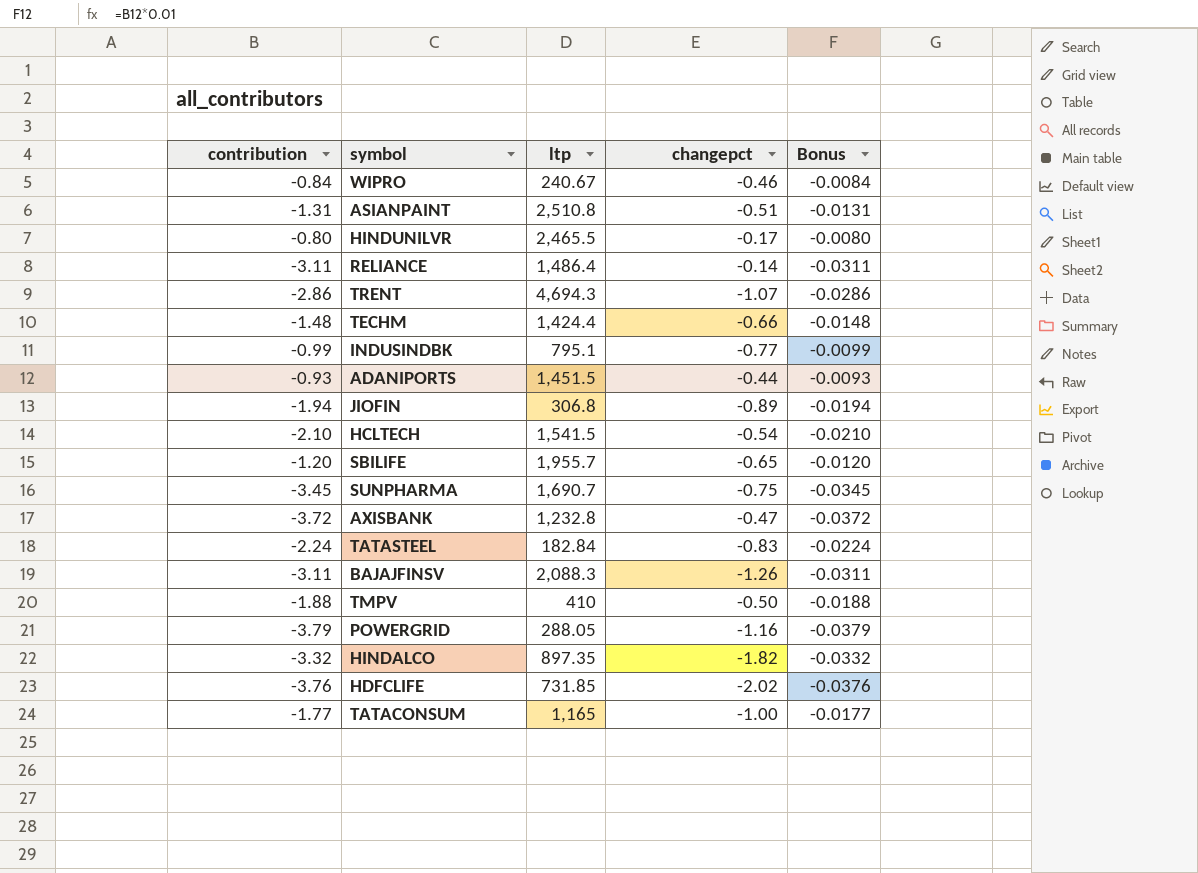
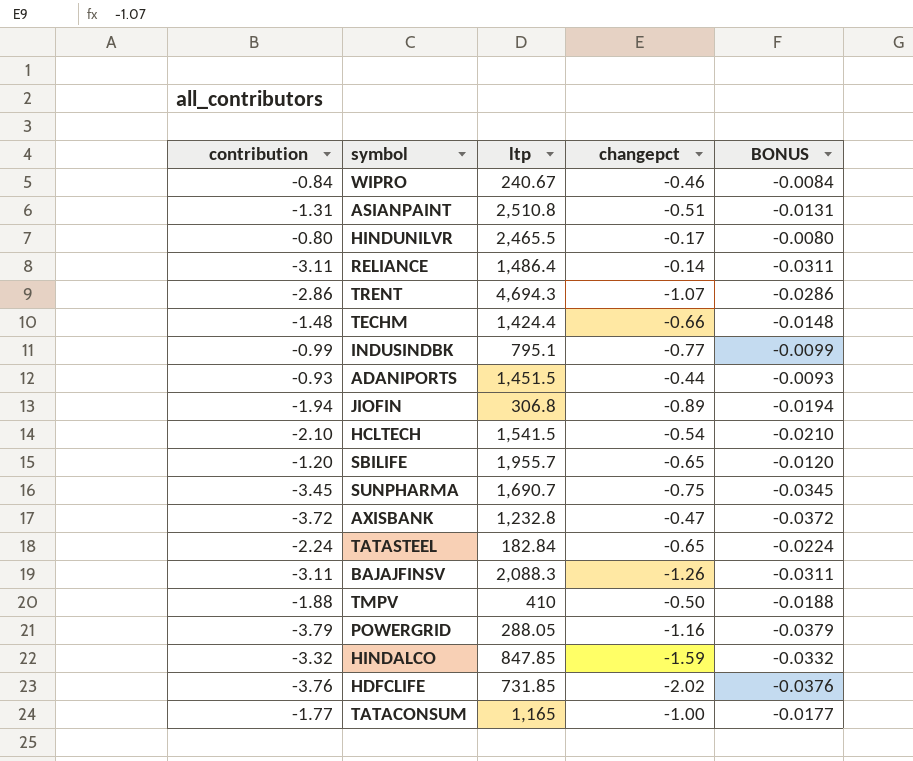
column name: Bonus -> BONUS
TATASTEEL | changepct: -0.83 -> -0.65
HINDALCO | ltp: 897.35 -> 847.85
HINDALCO | changepct: -1.82 -> -1.59

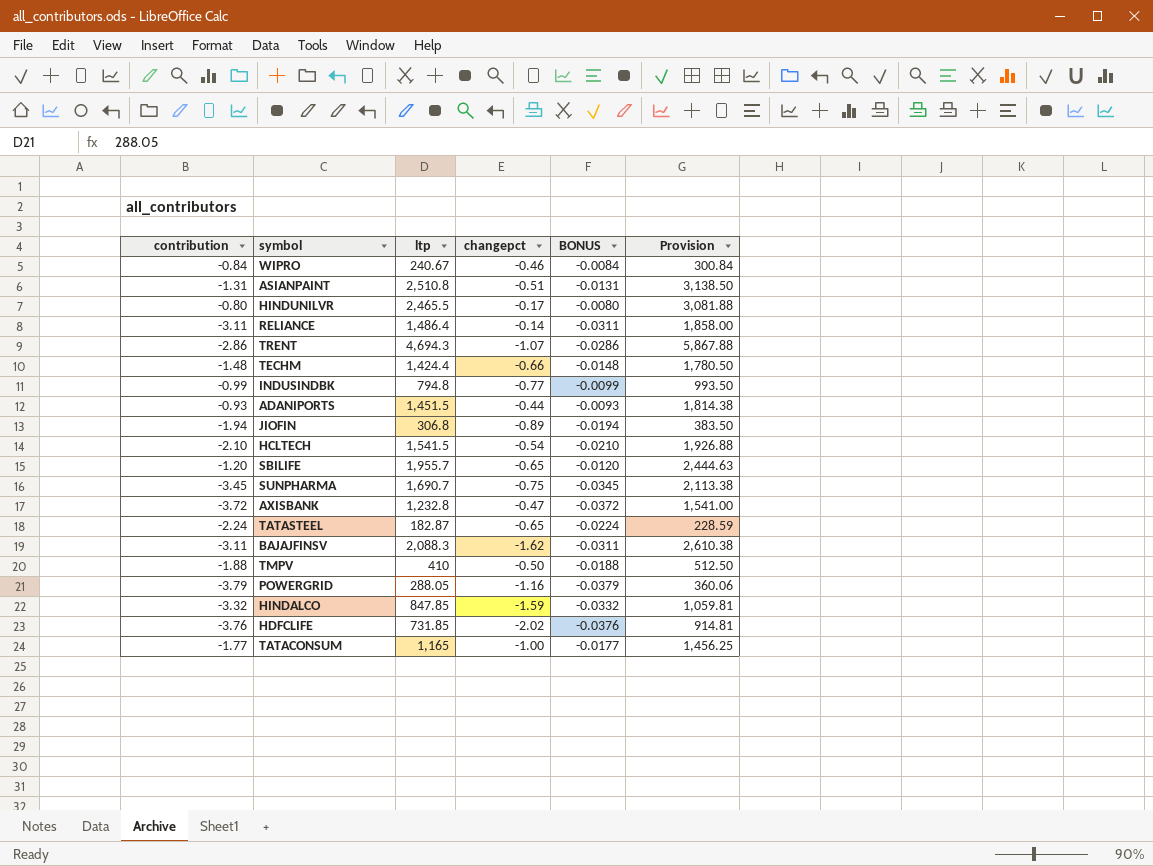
column Provision | formula: none -> [ltp] * 1.25
INDUSINDBK | ltp: 795.1 -> 794.8
TATASTEEL | ltp: 182.84 -> 182.87
BAJAJFINSV | changepct: -1.26 -> -1.62

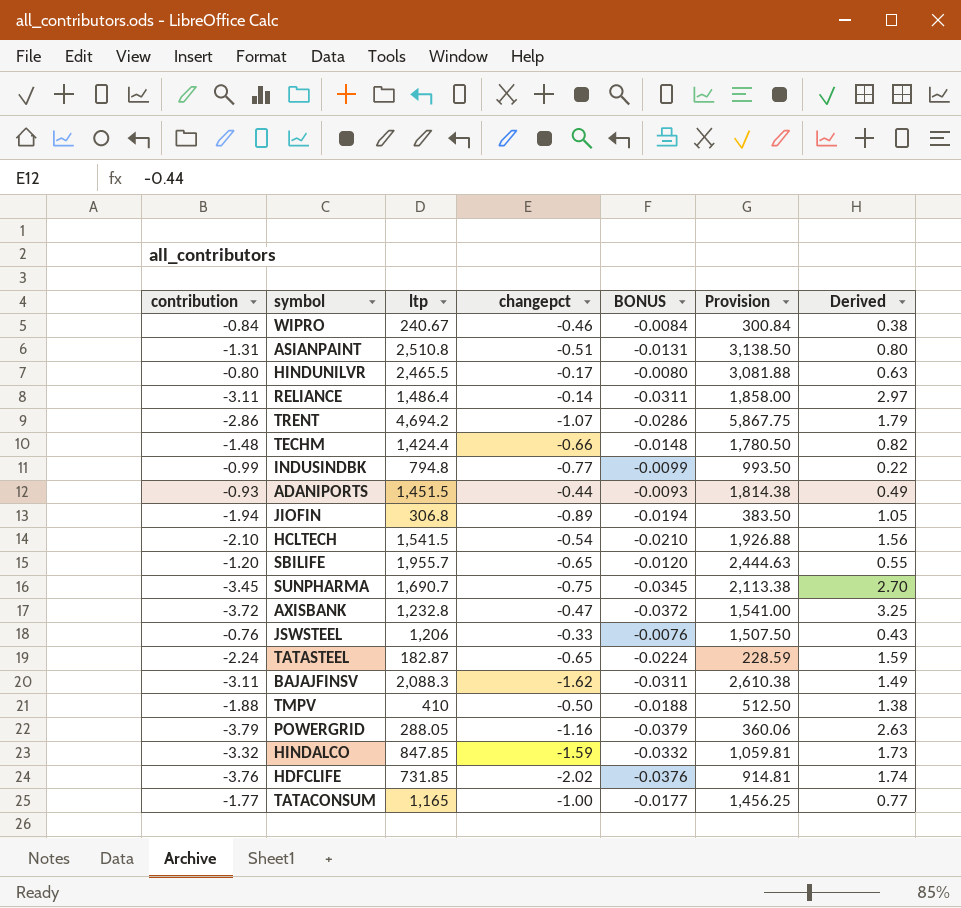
column Derived | formula: none -> [changepct] - [contribution]
TRENT | ltp: 4,694.3 -> 4,694.2
TRENT | Provision: 5,867.88 -> 5,867.75
row JSWSTEEL: none -> -0.76 | 1,206 | -0.33 | -0.0076 | 1,507.50 | 0.43

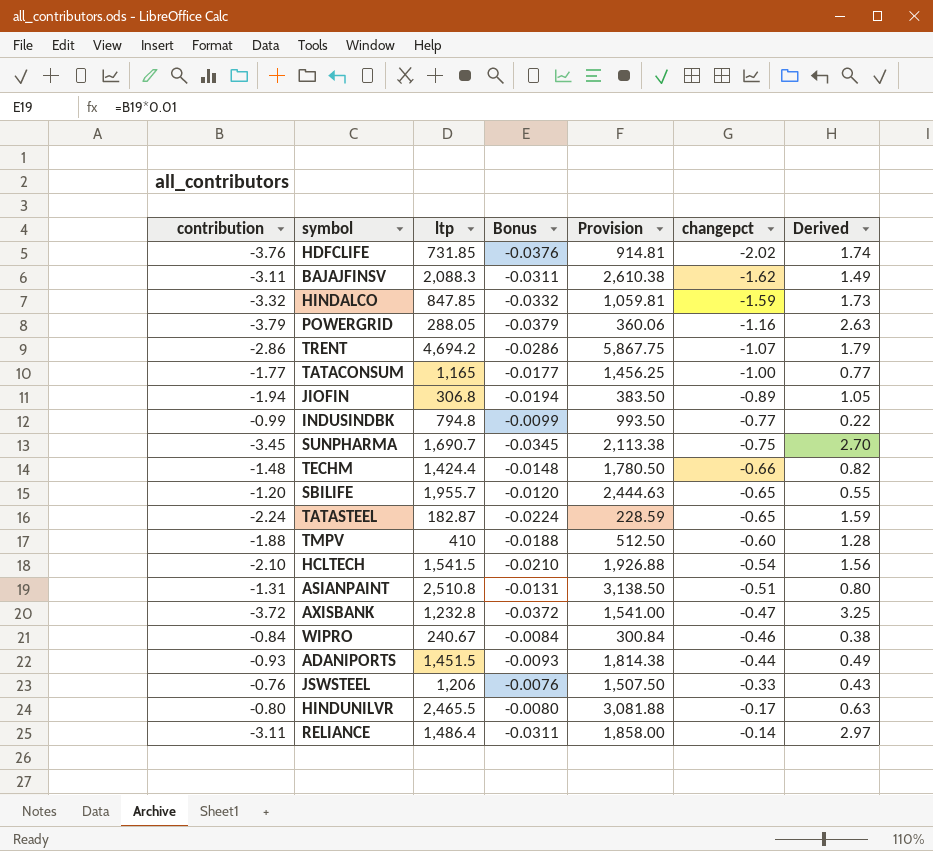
row order: none -> changepct ascending
column name: BONUS -> Bonus
column changepct | position: 4 -> 6
TMPV | changepct: -0.50 -> -0.60
TMPV | Derived: 1.38 -> 1.28

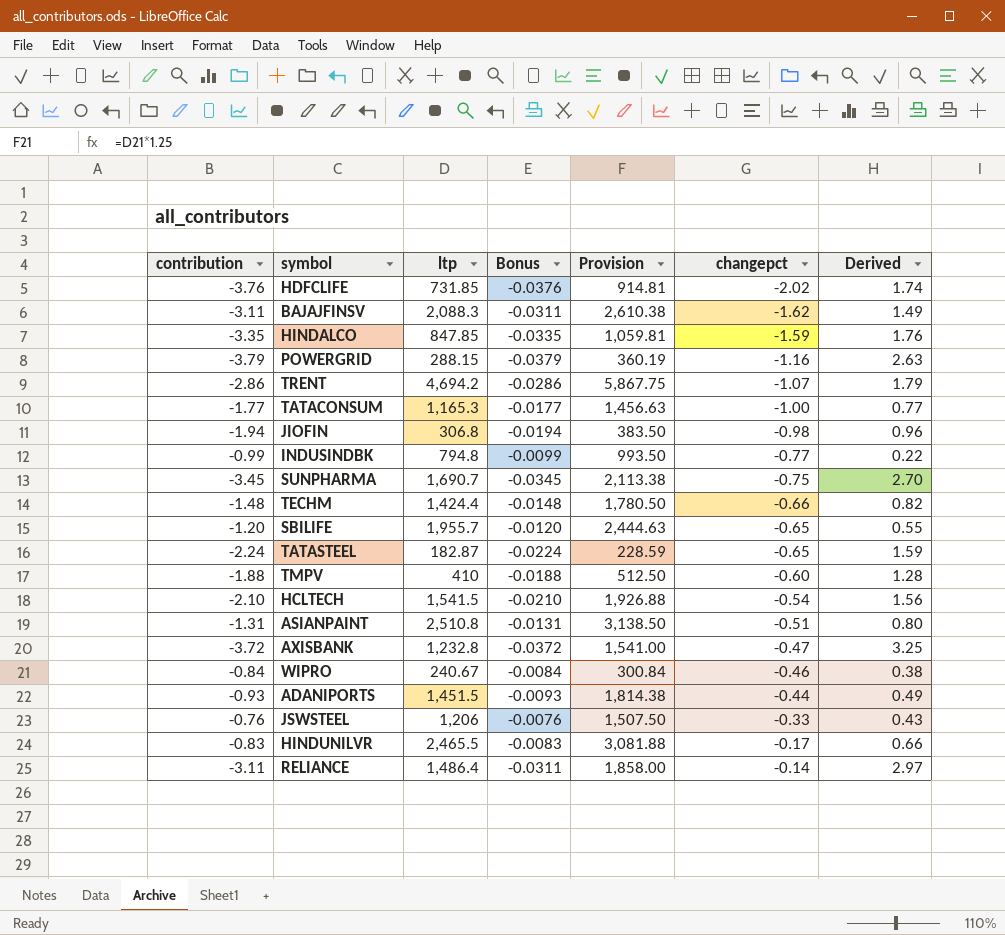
HINDALCO | contribution: -3.32 -> -3.35
HINDALCO | Bonus: -0.0332 -> -0.0335
HINDALCO | Derived: 1.73 -> 1.76
POWERGRID | ltp: 288.05 -> 288.15
POWERGRID | Provision: 360.06 -> 360.19
TATACONSUM | ltp: 1,165 -> 1,165.3
TATACONSUM | Provision: 1,456.25 -> 1,456.63
JIOFIN | changepct: -0.89 -> -0.98
JIOFIN | Derived: 1.05 -> 0.96
HINDUNILVR | contribution: -0.80 -> -0.83
HINDUNILVR | Bonus: -0.0080 -> -0.0083
HINDUNILVR | Derived: 0.63 -> 0.66

